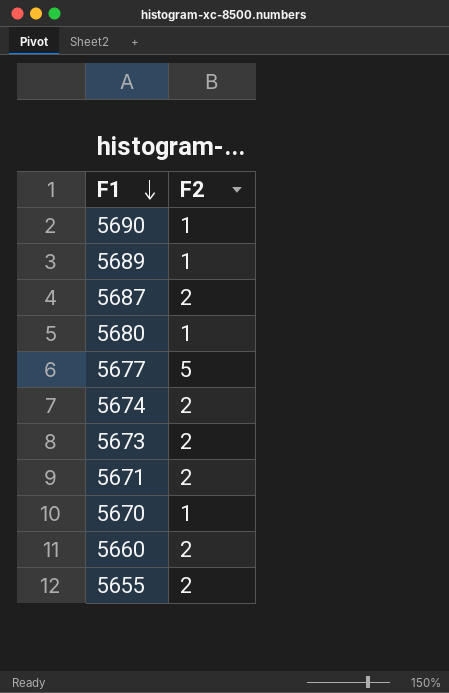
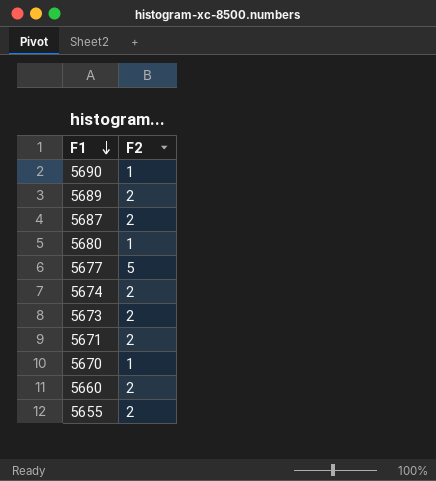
5689 | F2: 1 -> 2

